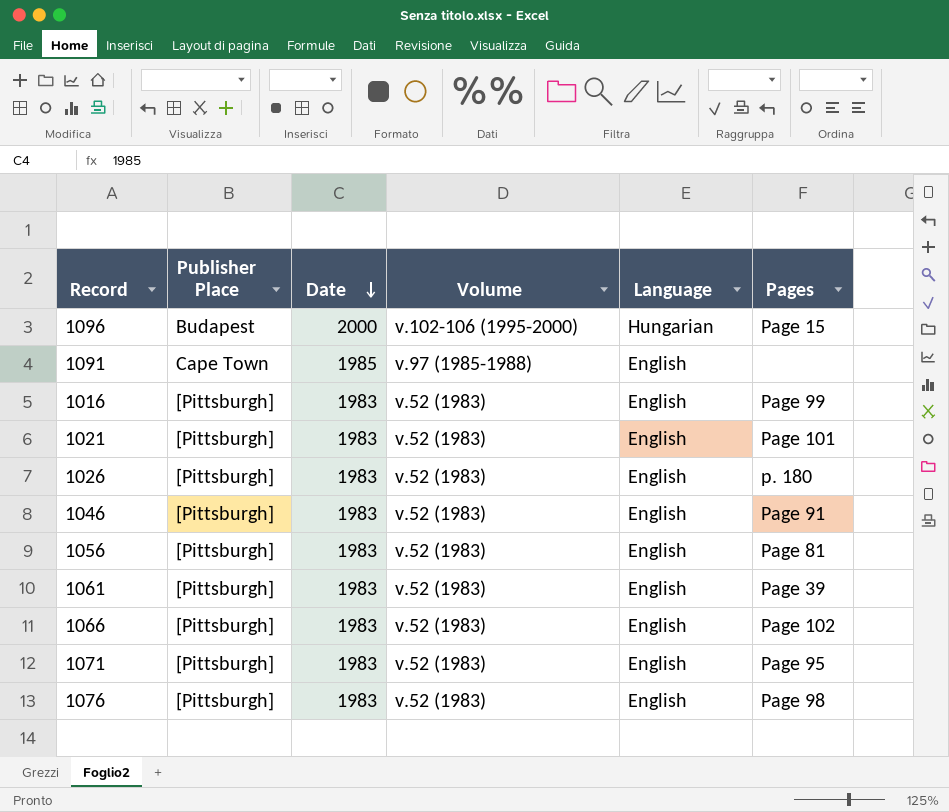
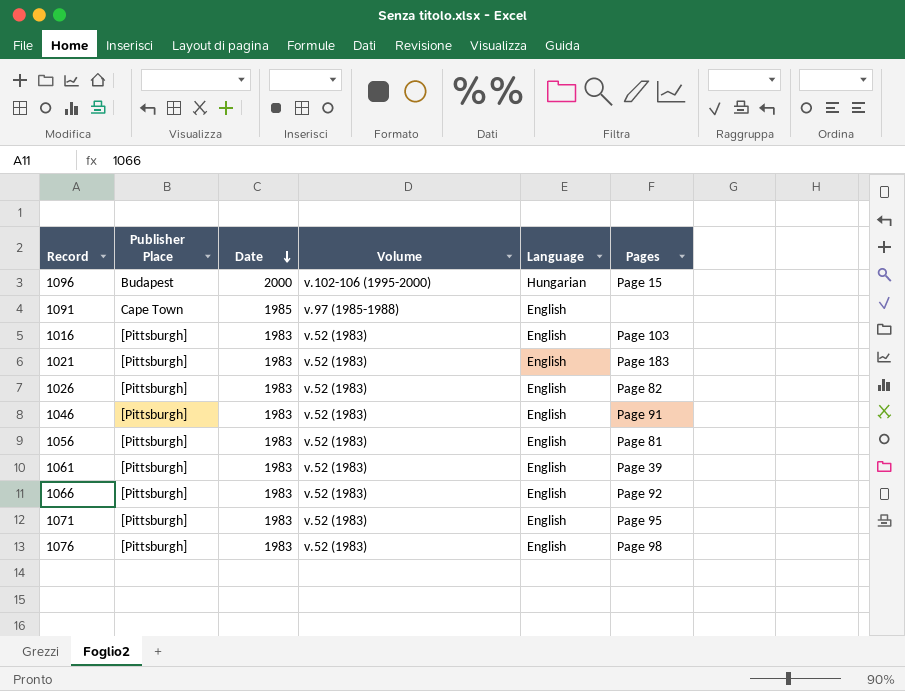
1016 | Pages: Page 99 -> Page 103
1021 | Pages: Page 101 -> Page 183
1026 | Pages: p. 180 -> Page 82
1066 | Pages: Page 102 -> Page 92

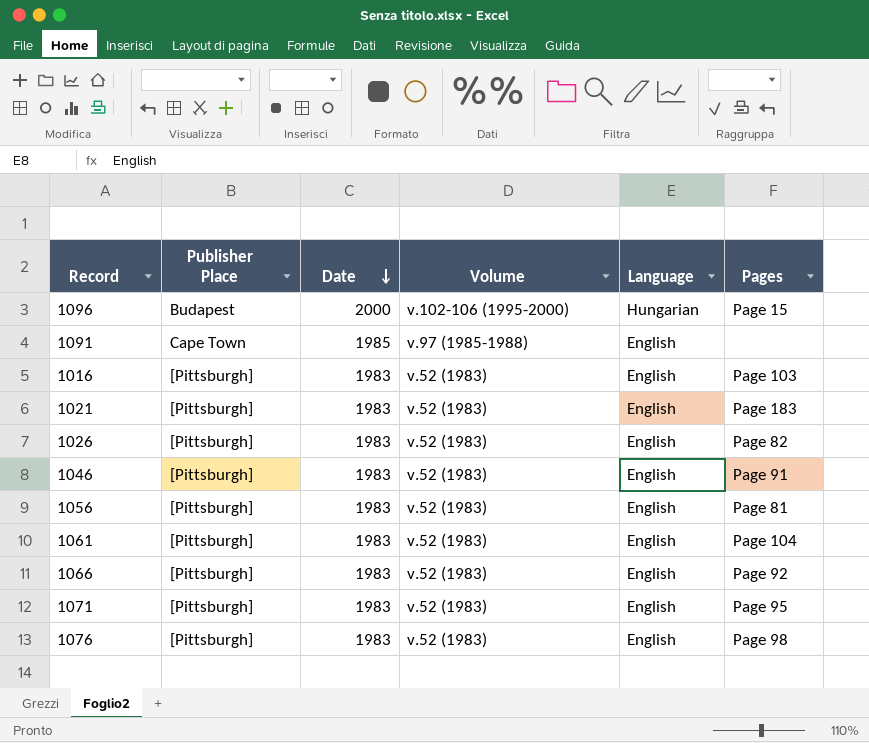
1061 | Pages: Page 39 -> Page 104

